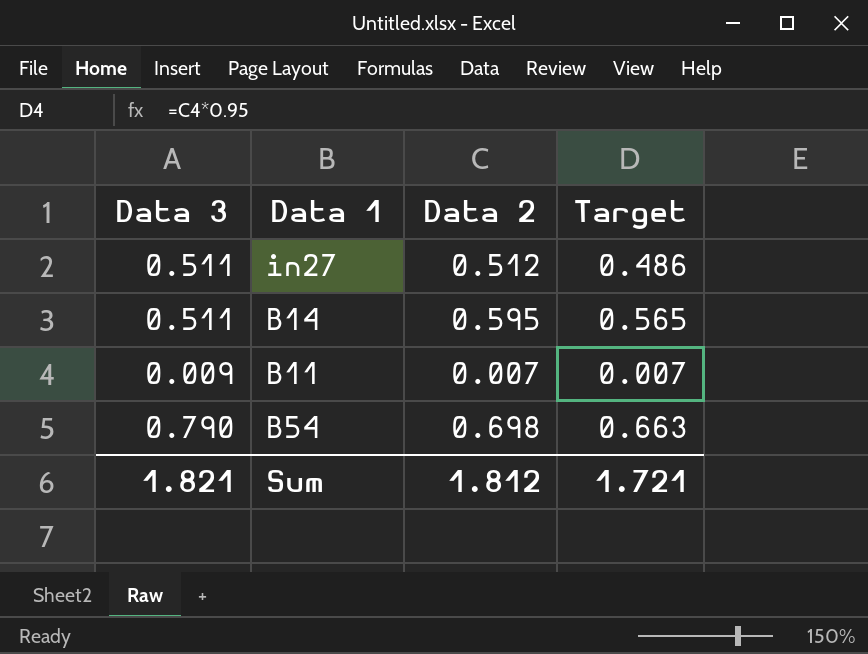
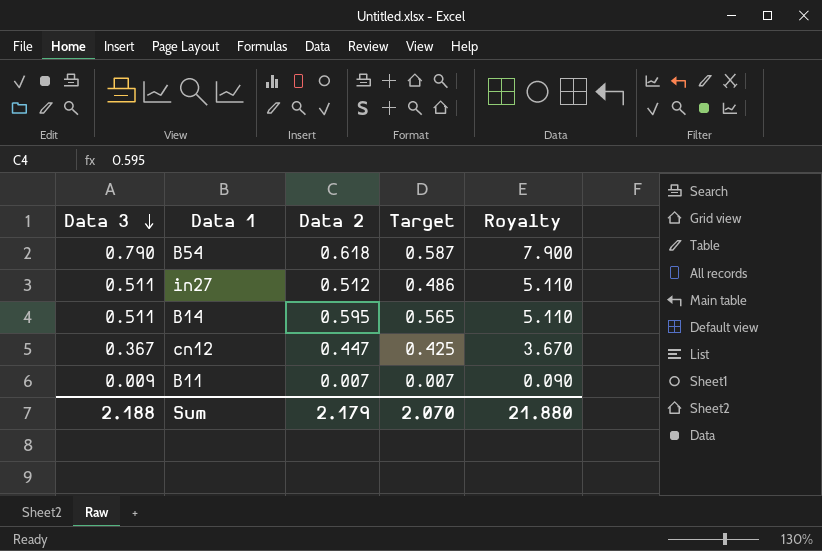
row order: none -> Data 3 descending
column Royalty | formula: none -> [Data 3] * 10
B54 | Data 2: 0.698 -> 0.618
B54 | Target: 0.663 -> 0.587
row cn12: none -> 0.367 | 0.447 | 0.425 | 3.670
Sum | Data 3: 1.821 -> 2.188
Sum | Data 2: 1.812 -> 2.179
Sum | Target: 1.721 -> 2.070

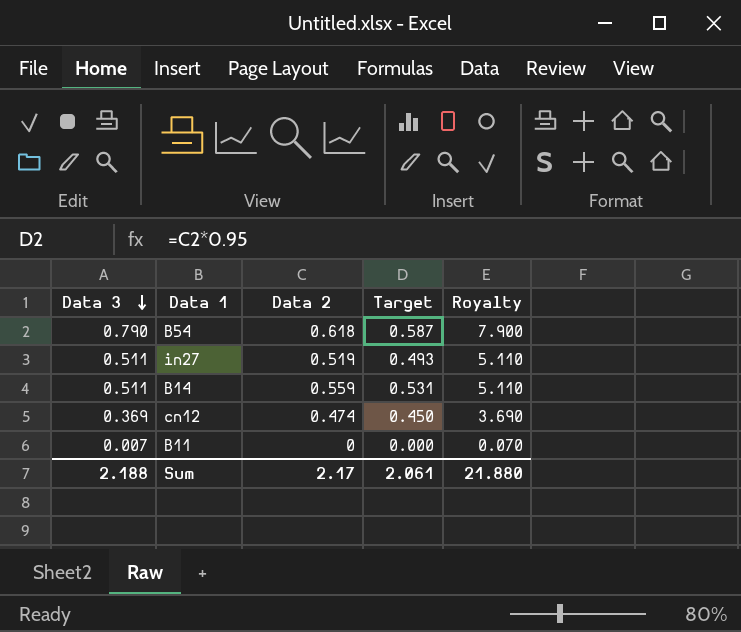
in27 | Data 2: 0.512 -> 0.519
in27 | Target: 0.486 -> 0.493
B14 | Data 2: 0.595 -> 0.559
B14 | Target: 0.565 -> 0.531
cn12 | Data 3: 0.367 -> 0.369
cn12 | Data 2: 0.447 -> 0.474
cn12 | Target: 0.425 -> 0.450
cn12 | Royalty: 3.670 -> 3.690
B11 | Data 3: 0.009 -> 0.007
B11 | Data 2: 0.007 -> 0
B11 | Target: 0.007 -> 0.000
B11 | Royalty: 0.090 -> 0.070
Sum | Data 2: 2.179 -> 2.17
Sum | Target: 2.070 -> 2.061

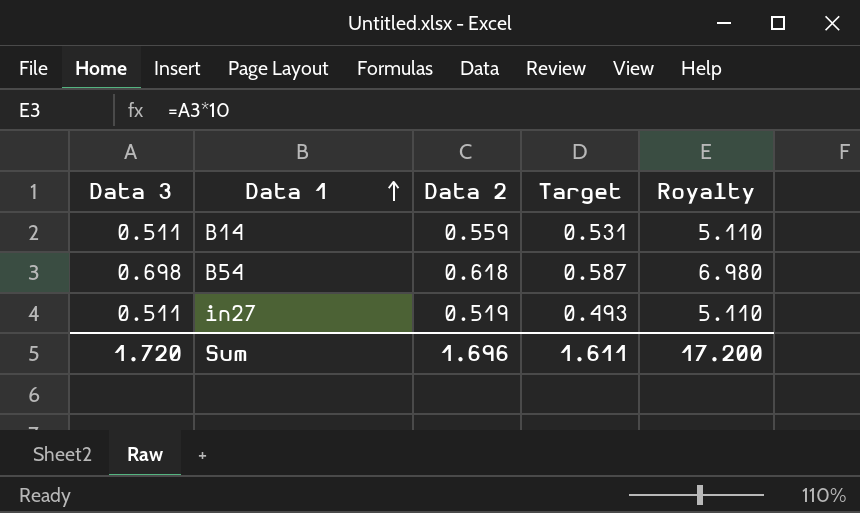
row order: Data 3 descending -> Data 1 ascending
row cn12: 0.369 | 0.474 | 0.450 | 3.690 -> none
row B11: 0.007 | 0 | 0.000 | 0.070 -> none
B54 | Data 3: 0.790 -> 0.698
B54 | Royalty: 7.900 -> 6.980
Sum | Data 3: 2.188 -> 1.720
Sum | Data 2: 2.17 -> 1.696
Sum | Target: 2.061 -> 1.611
Sum | Royalty: 21.880 -> 17.200

